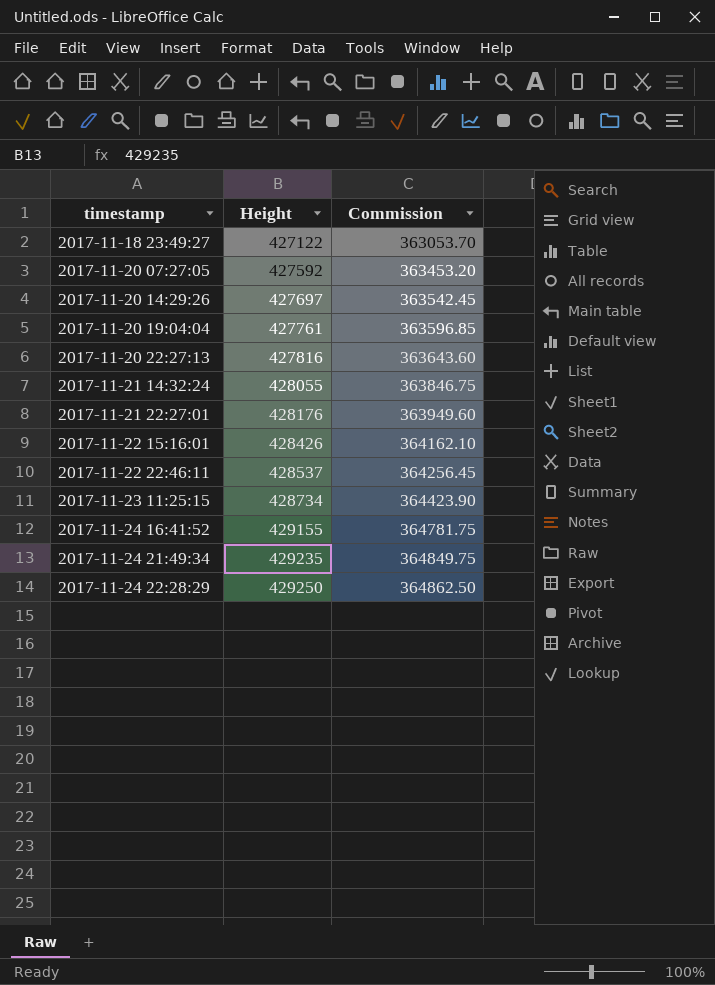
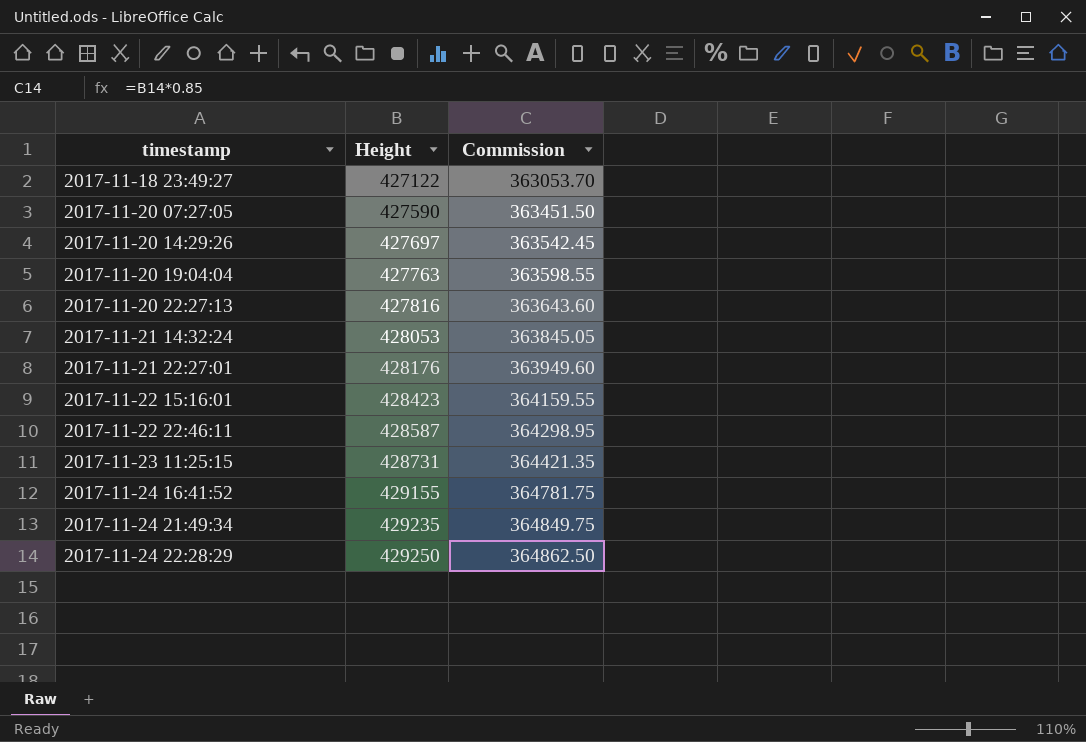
2017-11-20 07:27:05 | Height: 427592 -> 427590
2017-11-20 07:27:05 | Commission: 363453.20 -> 363451.50
2017-11-20 19:04:04 | Height: 427761 -> 427763
2017-11-20 19:04:04 | Commission: 363596.85 -> 363598.55
2017-11-21 14:32:24 | Height: 428055 -> 428053
2017-11-21 14:32:24 | Commission: 363846.75 -> 363845.05
2017-11-22 15:16:01 | Height: 428426 -> 428423
2017-11-22 15:16:01 | Commission: 364162.10 -> 364159.55
2017-11-22 22:46:11 | Height: 428537 -> 428587
2017-11-22 22:46:11 | Commission: 364256.45 -> 364298.95
2017-11-23 11:25:15 | Height: 428734 -> 428731
2017-11-23 11:25:15 | Commission: 364423.90 -> 364421.35

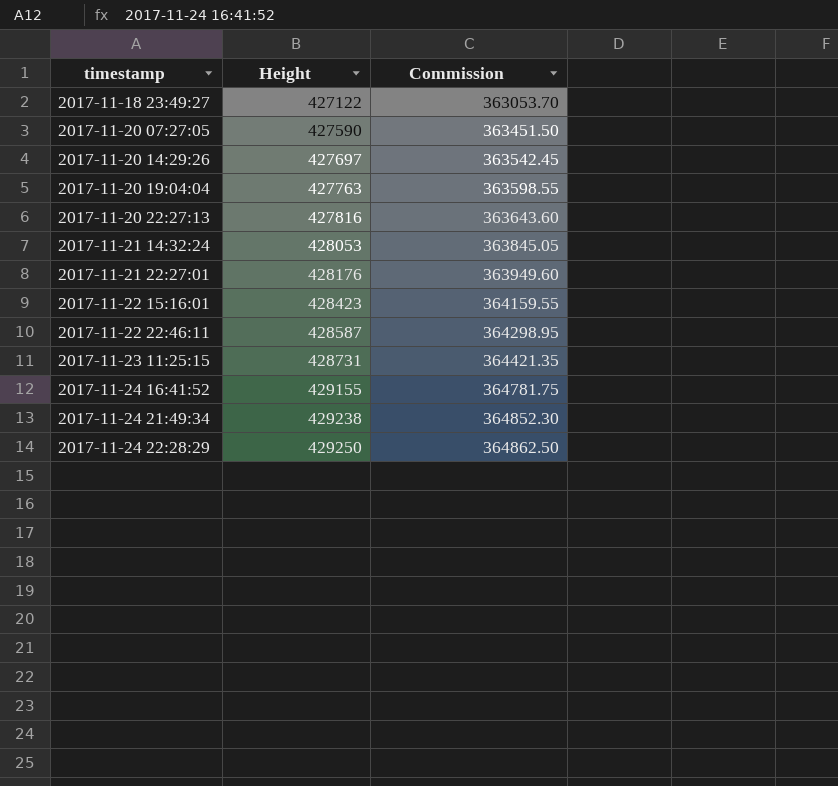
2017-11-24 21:49:34 | Height: 429235 -> 429238
2017-11-24 21:49:34 | Commission: 364849.75 -> 364852.30

